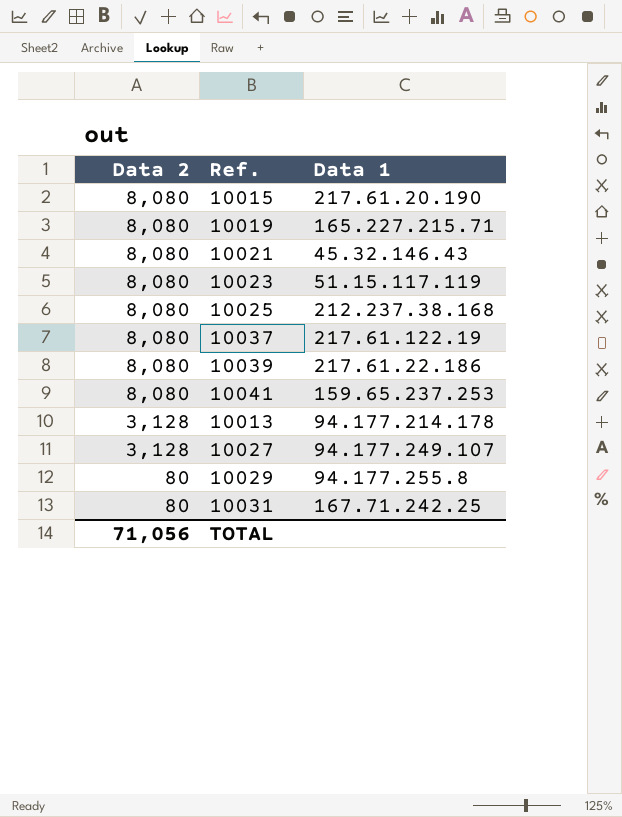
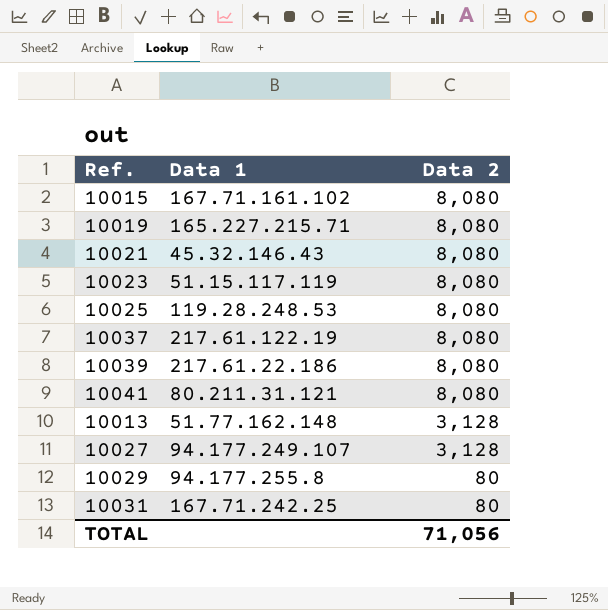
column Data 2 | position: 1 -> 3
10015 | Data 1: 217.61.20.190 -> 167.71.161.102
10025 | Data 1: 212.237.38.168 -> 119.28.248.53
10041 | Data 1: 159.65.237.253 -> 80.211.31.121
10013 | Data 1: 94.177.214.178 -> 51.77.162.148

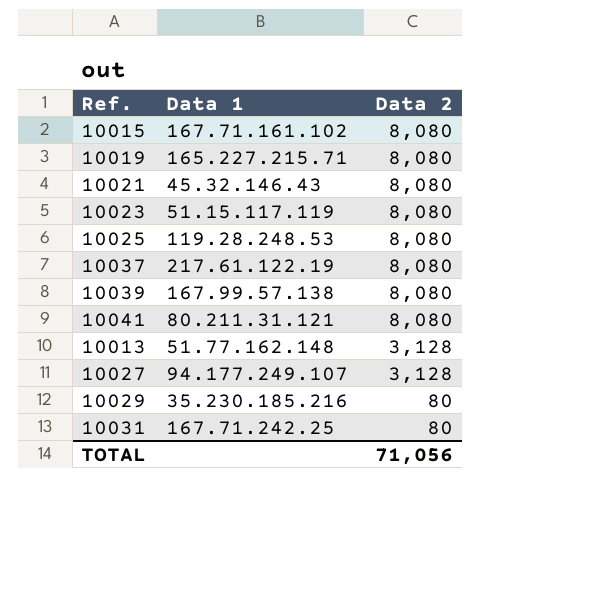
10039 | Data 1: 217.61.22.186 -> 167.99.57.138
10029 | Data 1: 94.177.255.8 -> 35.230.185.216

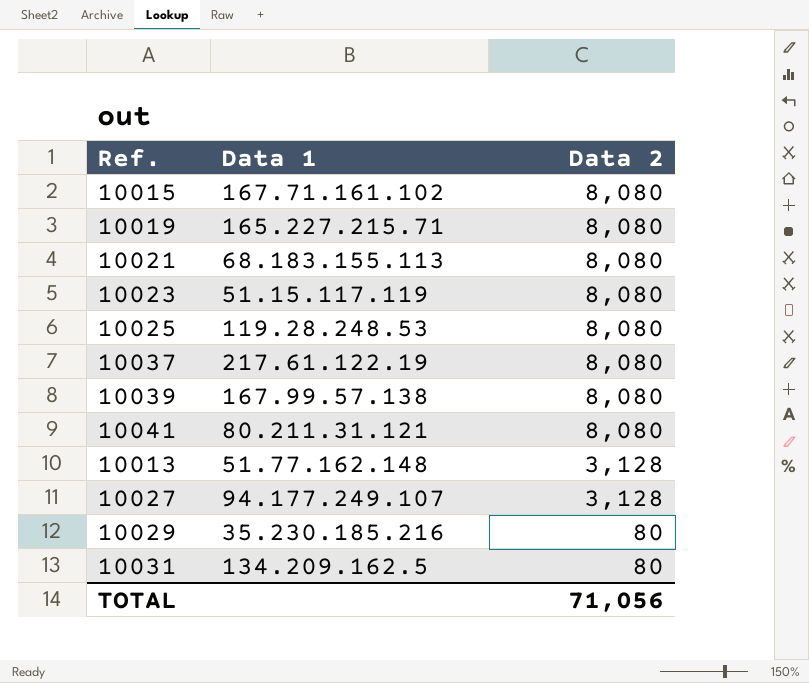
10021 | Data 1: 45.32.146.43 -> 68.183.155.113
10031 | Data 1: 167.71.242.25 -> 134.209.162.5

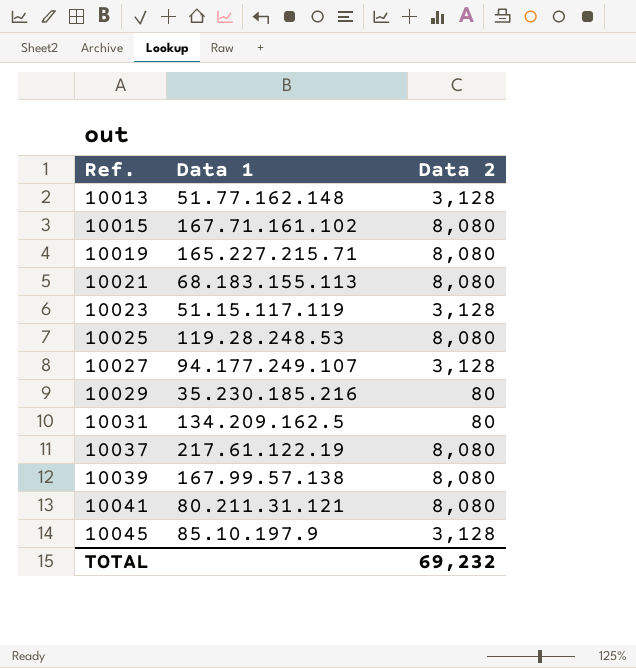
row order: Data 2 descending -> Ref. ascending
10023 | Data 2: 8,080 -> 3,128
row 10045: none -> 85.10.197.9 | 3,128
TOTAL | Data 2: 71,056 -> 69,232

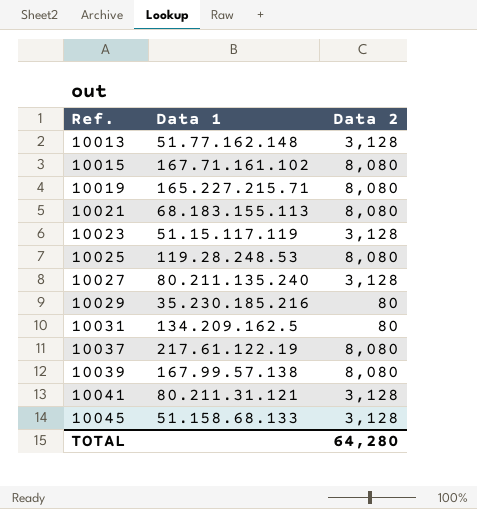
10027 | Data 1: 94.177.249.107 -> 80.211.135.240
10041 | Data 2: 8,080 -> 3,128
10045 | Data 1: 85.10.197.9 -> 51.158.68.133
TOTAL | Data 2: 69,232 -> 64,280

